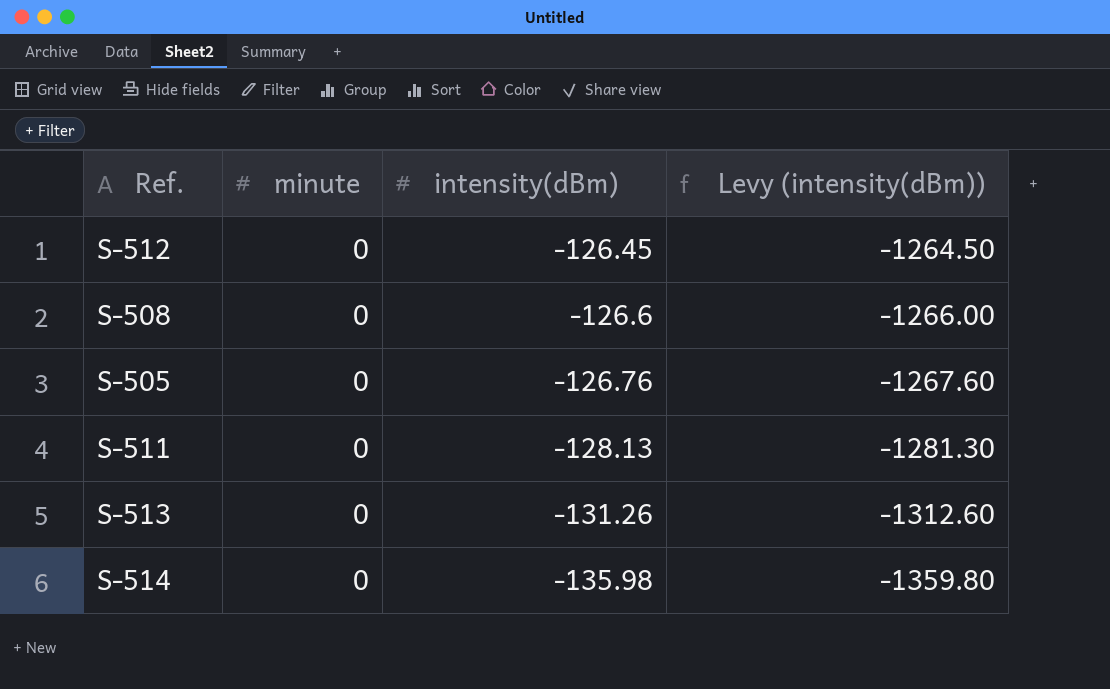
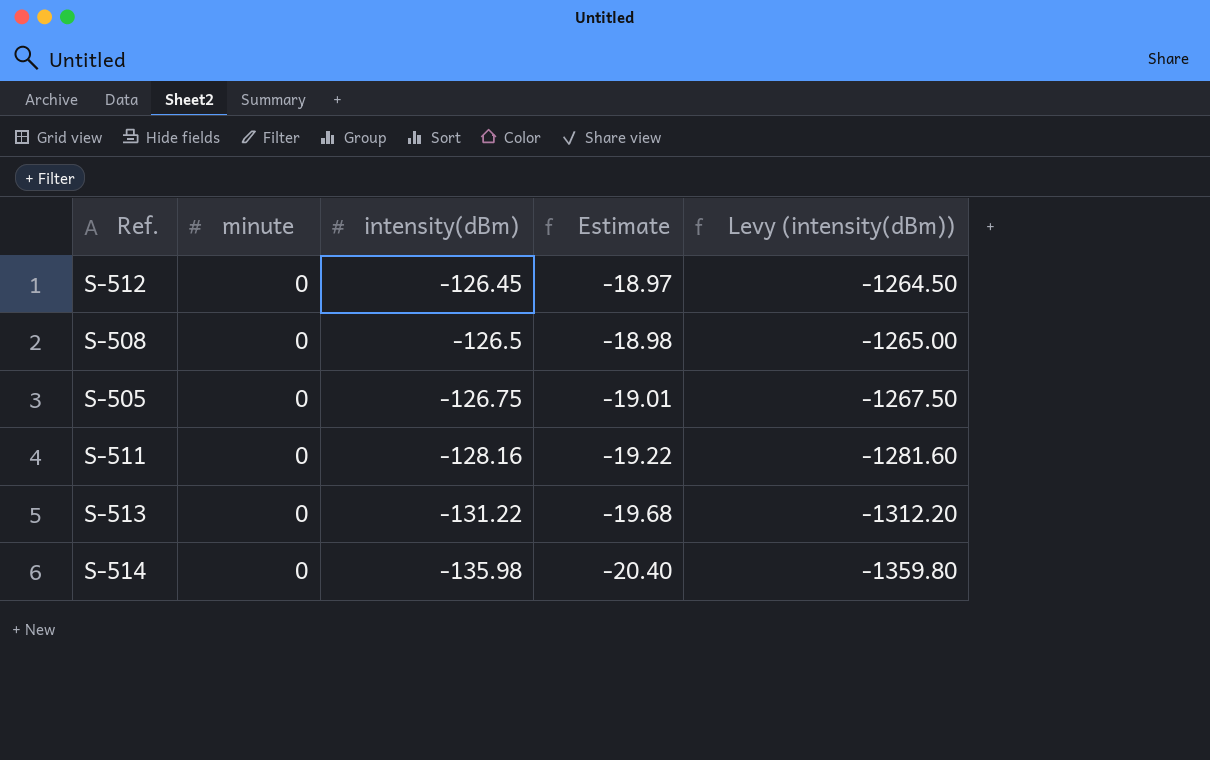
column Estimate | formula: none -> [intensity(dBm)] * 0.15
S-508 | intensity(dBm): -126.6 -> -126.5
S-508 | Levy (intensity(dBm)): -1266.00 -> -1265.00
S-505 | intensity(dBm): -126.76 -> -126.75
S-505 | Levy (intensity(dBm)): -1267.60 -> -1267.50
S-511 | intensity(dBm): -128.13 -> -128.16
S-511 | Levy (intensity(dBm)): -1281.30 -> -1281.60
S-513 | intensity(dBm): -131.26 -> -131.22
S-513 | Levy (intensity(dBm)): -1312.60 -> -1312.20

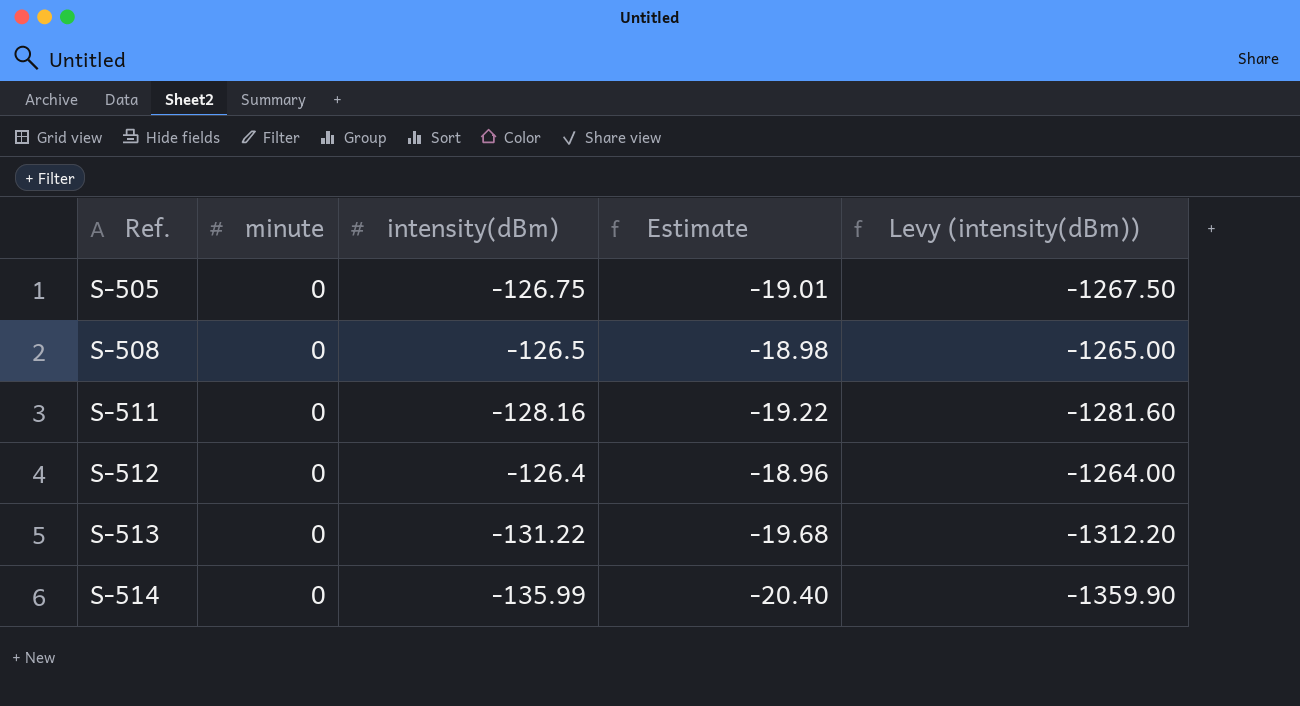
row order: intensity(dBm) descending -> Ref. ascending
S-512 | intensity(dBm): -126.45 -> -126.4
S-512 | Estimate: -18.97 -> -18.96
S-512 | Levy (intensity(dBm)): -1264.50 -> -1264.00
S-514 | intensity(dBm): -135.98 -> -135.99
S-514 | Levy (intensity(dBm)): -1359.80 -> -1359.90

